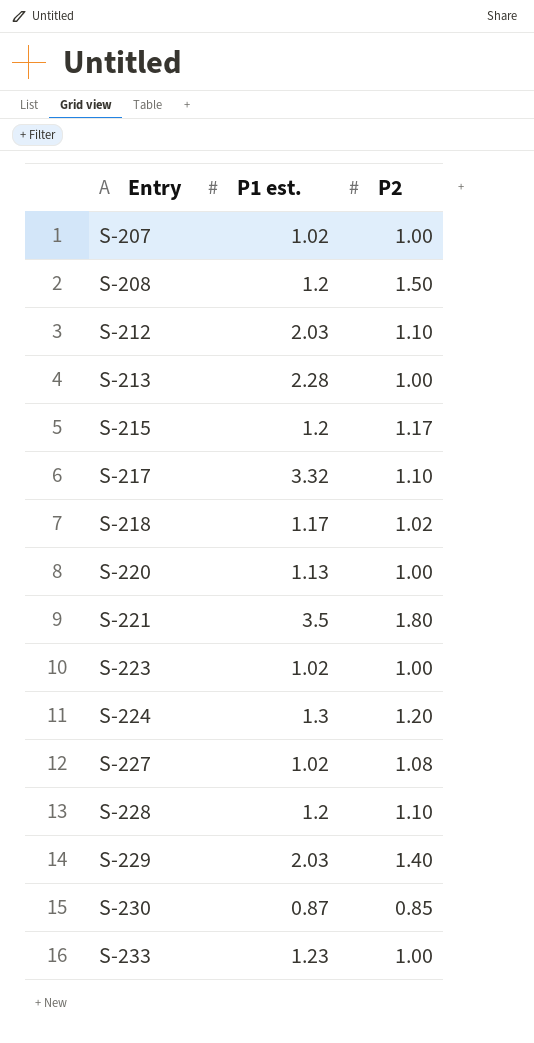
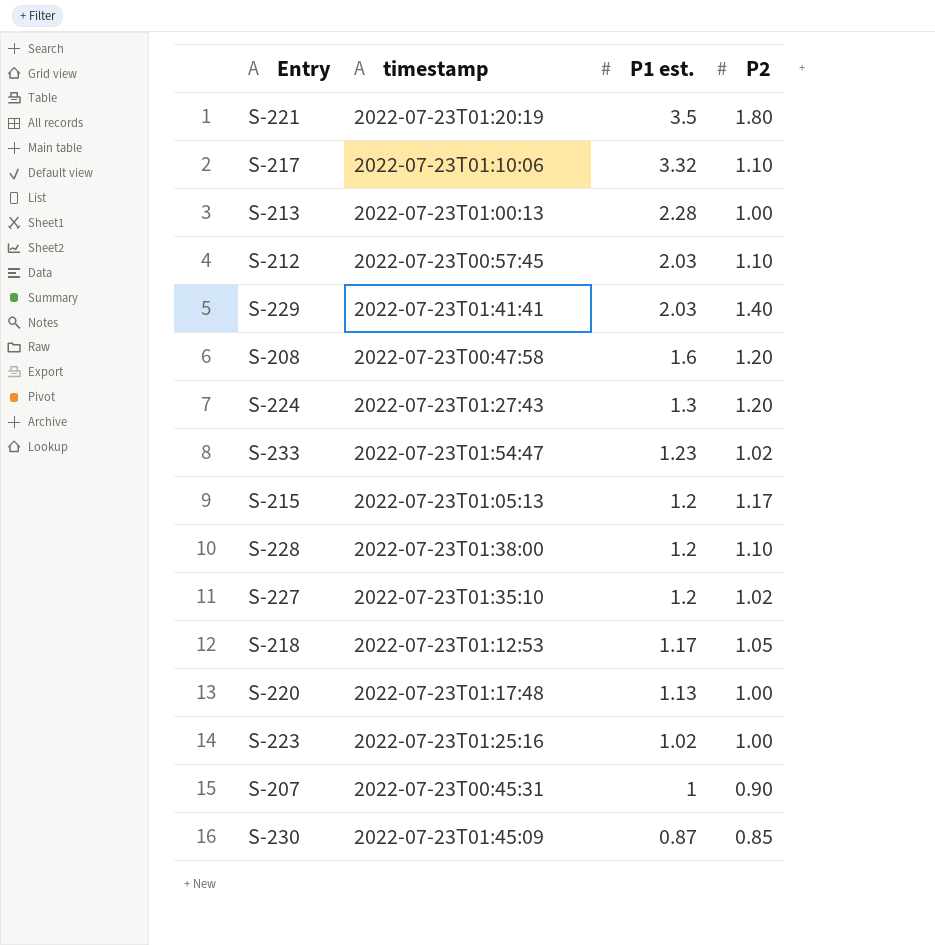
row order: Entry ascending -> P1 est. descending
column timestamp | position: none -> 2
S-208 | P1 est.: 1.2 -> 1.6
S-208 | P2: 1.50 -> 1.20
S-233 | P2: 1.00 -> 1.02
S-227 | P1 est.: 1.02 -> 1.2
S-227 | P2: 1.08 -> 1.02
S-218 | P2: 1.02 -> 1.05
S-207 | P1 est.: 1.02 -> 1
S-207 | P2: 1.00 -> 0.90

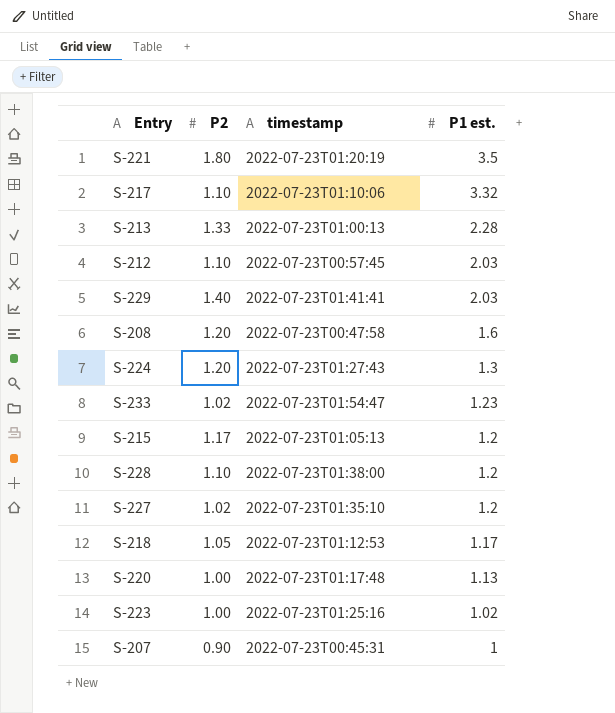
column P2 | position: 4 -> 2
row S-230: 2022-07-23T01:45:09 | 0.87 | 0.85 -> none
S-213 | P2: 1.00 -> 1.33

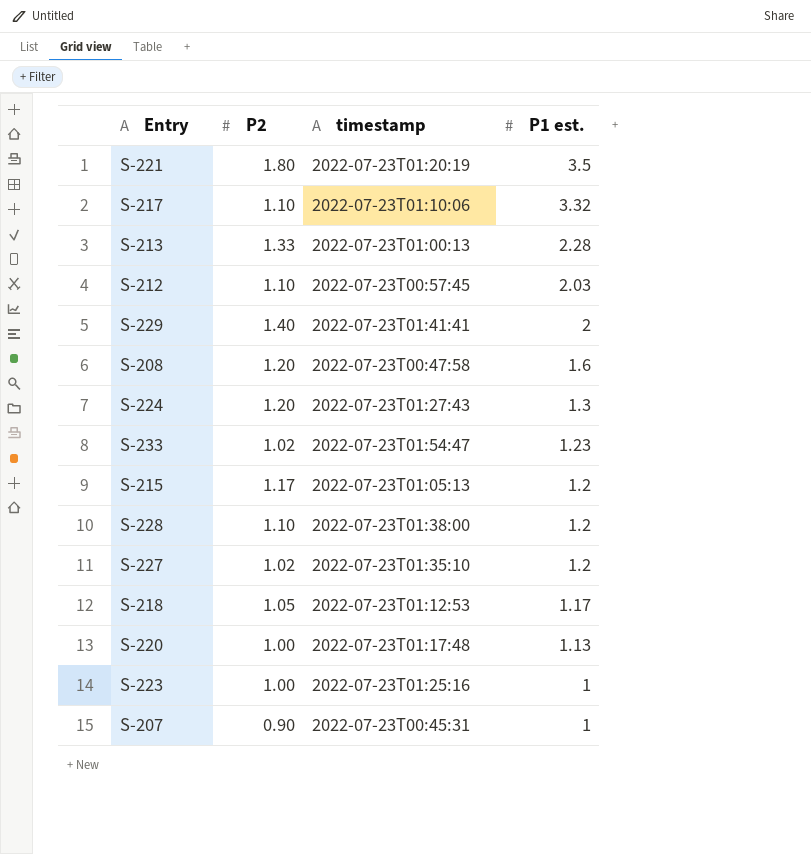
S-229 | P1 est.: 2.03 -> 2
S-223 | P1 est.: 1.02 -> 1

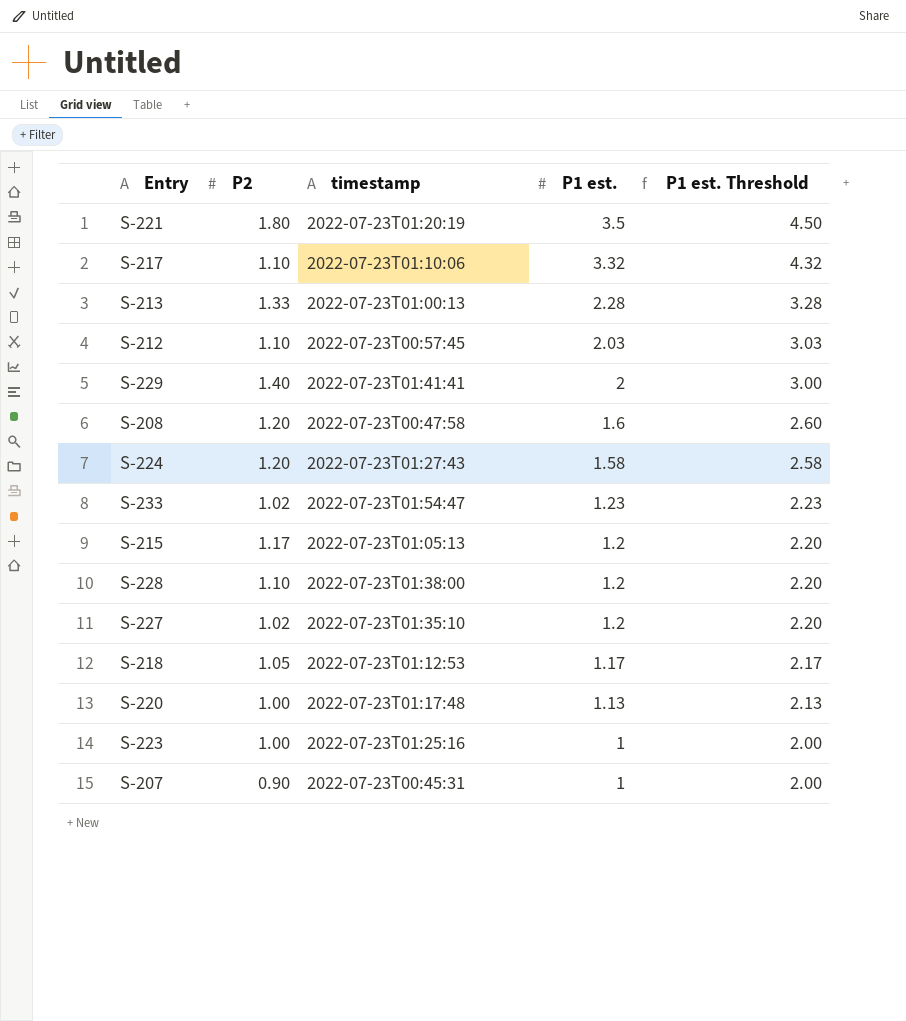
column P1 est. Threshold | formula: none -> [P1 est.] + 1
S-224 | P1 est.: 1.3 -> 1.58

